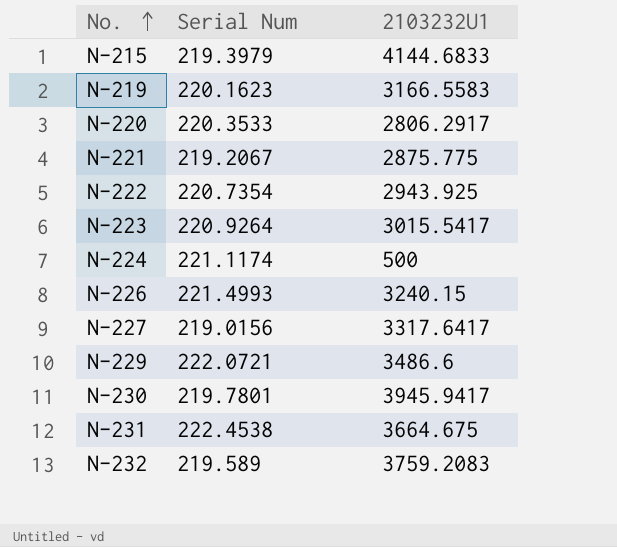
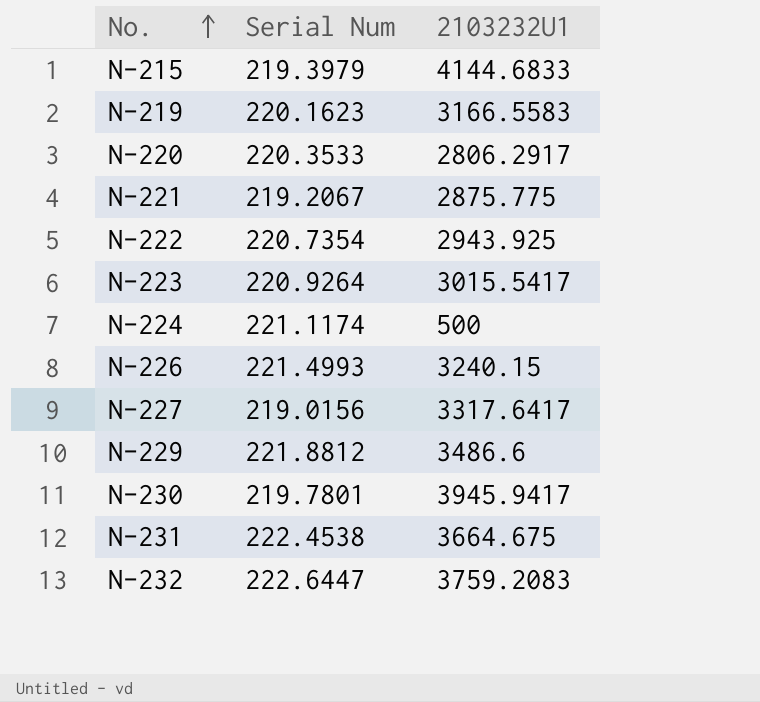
N-229 | Serial Num: 222.0721 -> 221.8812
N-232 | Serial Num: 219.589 -> 222.6447

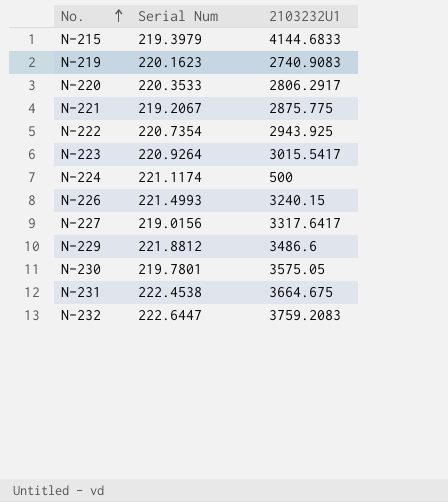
N-219 | 2103232U1: 3166.5583 -> 2740.9083
N-230 | 2103232U1: 3945.9417 -> 3575.05

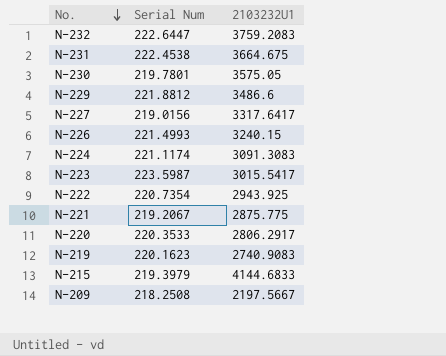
row order: No. ascending -> No. descending
N-224 | 2103232U1: 500 -> 3091.3083
N-223 | Serial Num: 220.9264 -> 223.5987
row N-209: none -> 218.2508 | 2197.5667

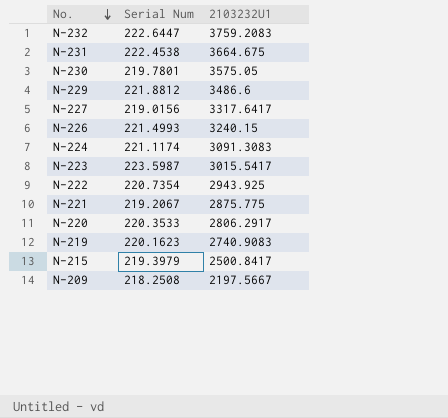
N-215 | 2103232U1: 4144.6833 -> 2500.8417

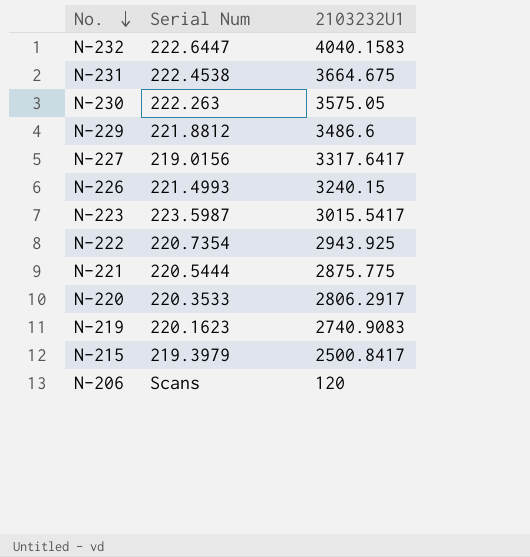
row N-224: 221.1174 | 3091.3083 -> none
row N-209: 218.2508 | 2197.5667 -> none
N-232 | 2103232U1: 3759.2083 -> 4040.1583
N-230 | Serial Num: 219.7801 -> 222.263
N-221 | Serial Num: 219.2067 -> 220.5444
row N-206: none -> Scans | 120

